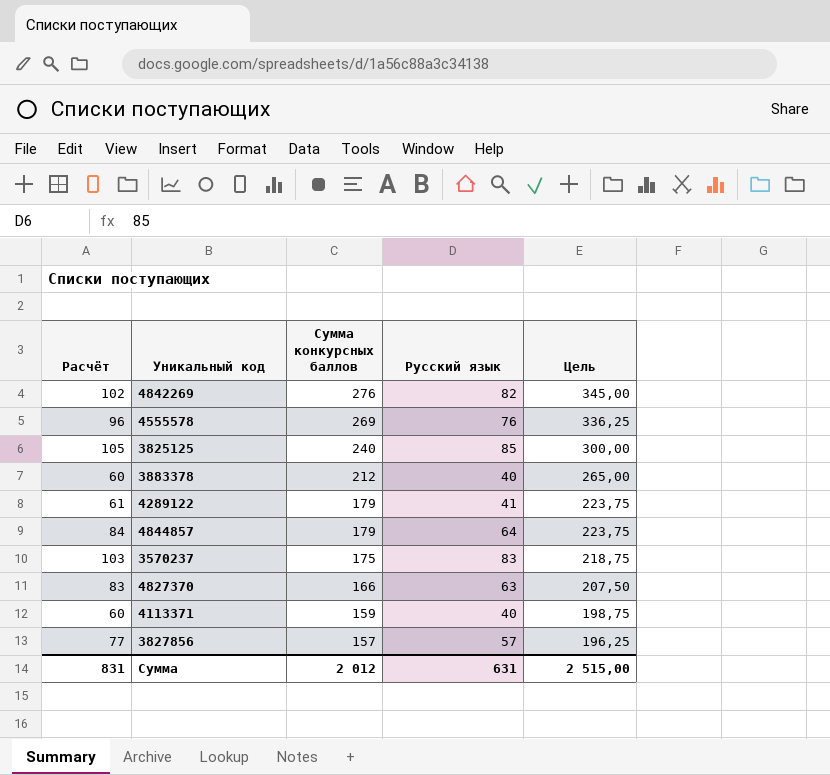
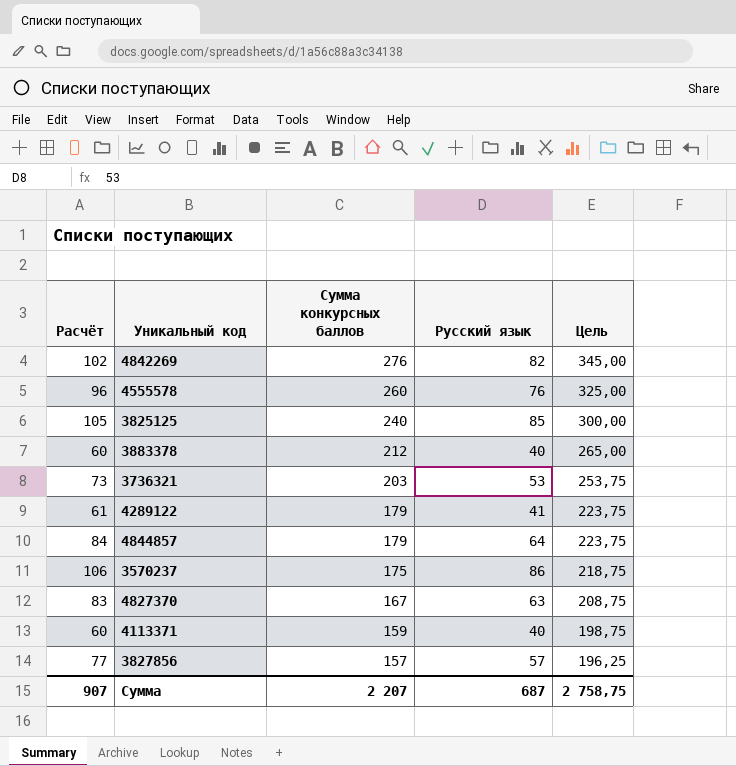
4555578 | Сумма конкурсных баллов: 269 -> 260
4555578 | Цель: 336,25 -> 325,00
row 3736321: none -> 73 | 203 | 53 | 253,75
3570237 | Расчёт: 103 -> 106
3570237 | Русский язык: 83 -> 86
4827370 | Сумма конкурсных баллов: 166 -> 167
4827370 | Цель: 207,50 -> 208,75
Сумма | Расчёт: 831 -> 907
Сумма | Сумма конкурсных баллов: 2 012 -> 2 207
Сумма | Русский язык: 631 -> 687
Сумма | Цель: 2 515,00 -> 2 758,75

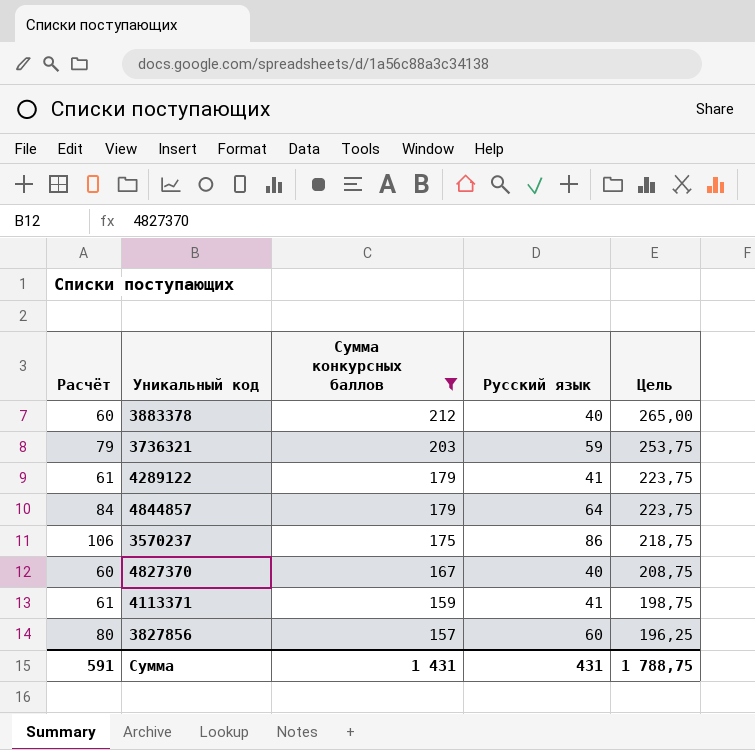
filter: none -> Сумма конкурсных баллов <= 212
3736321 | Расчёт: 73 -> 79
3736321 | Русский язык: 53 -> 59
4827370 | Расчёт: 83 -> 60
4827370 | Русский язык: 63 -> 40
4113371 | Расчёт: 60 -> 61
4113371 | Русский язык: 40 -> 41
3827856 | Расчёт: 77 -> 80
3827856 | Русский язык: 57 -> 60
Сумма | Расчёт: 907 -> 591
Сумма | Сумма конкурсных баллов: 2 207 -> 1 431
Сумма | Русский язык: 687 -> 431
Сумма | Цель: 2 758,75 -> 1 788,75

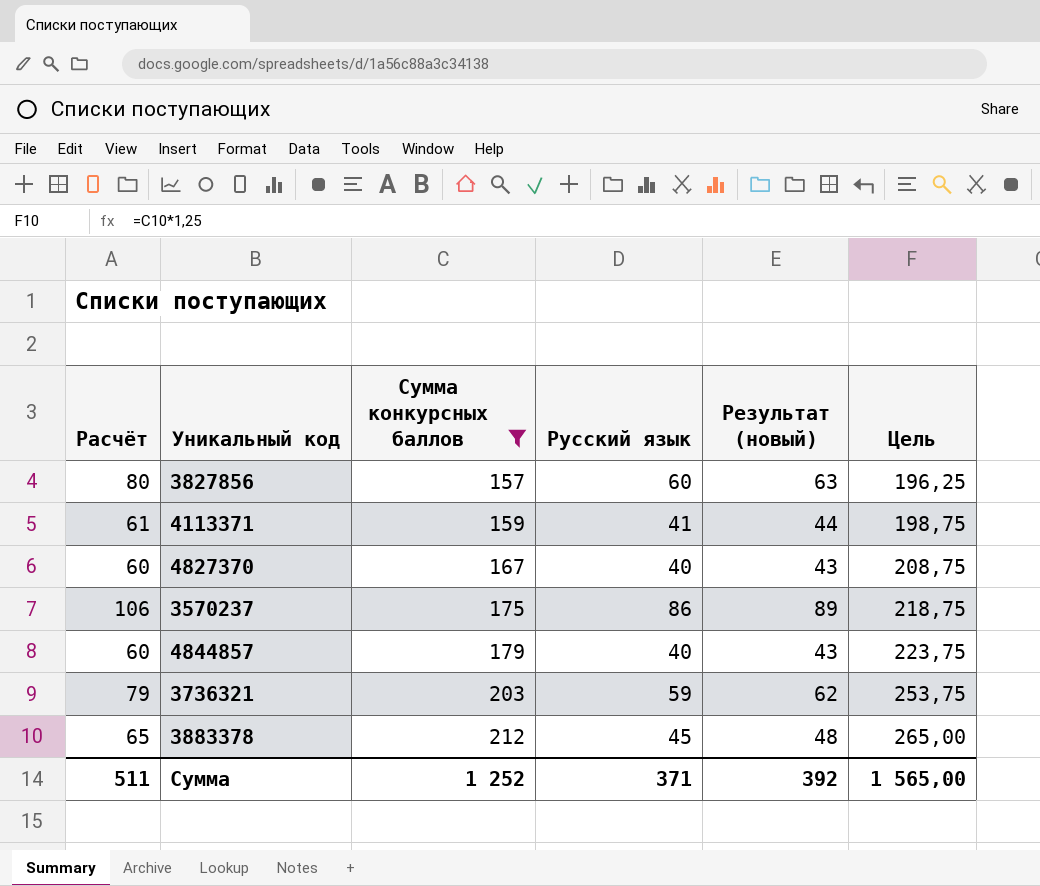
row order: Сумма конкурсных баллов descending -> Сумма конкурсных баллов ascending
column Результат (новый) | formula: none -> [Русский язык] + 3
row 4289122: 61 | 179 | 41 | 223,75 -> none
4844857 | Расчёт: 84 -> 60
4844857 | Русский язык: 64 -> 40
3883378 | Расчёт: 60 -> 65
3883378 | Русский язык: 40 -> 45
Сумма | Расчёт: 591 -> 511
Сумма | Сумма конкурсных баллов: 1 431 -> 1 252
Сумма | Русский язык: 431 -> 371
Сумма | Цель: 1 788,75 -> 1 565,00

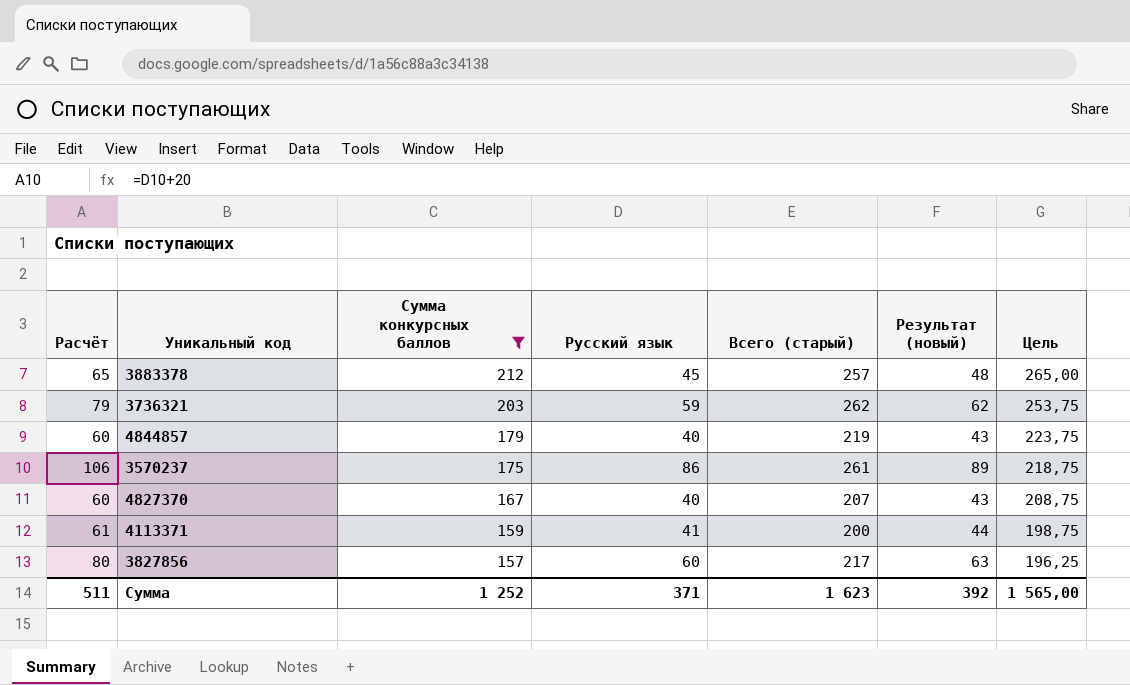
row order: Сумма конкурсных баллов ascending -> Сумма конкурсных баллов descending
column Всего (старый) | formula: none -> [Сумма конкурсных баллов] + [Русский язык]

